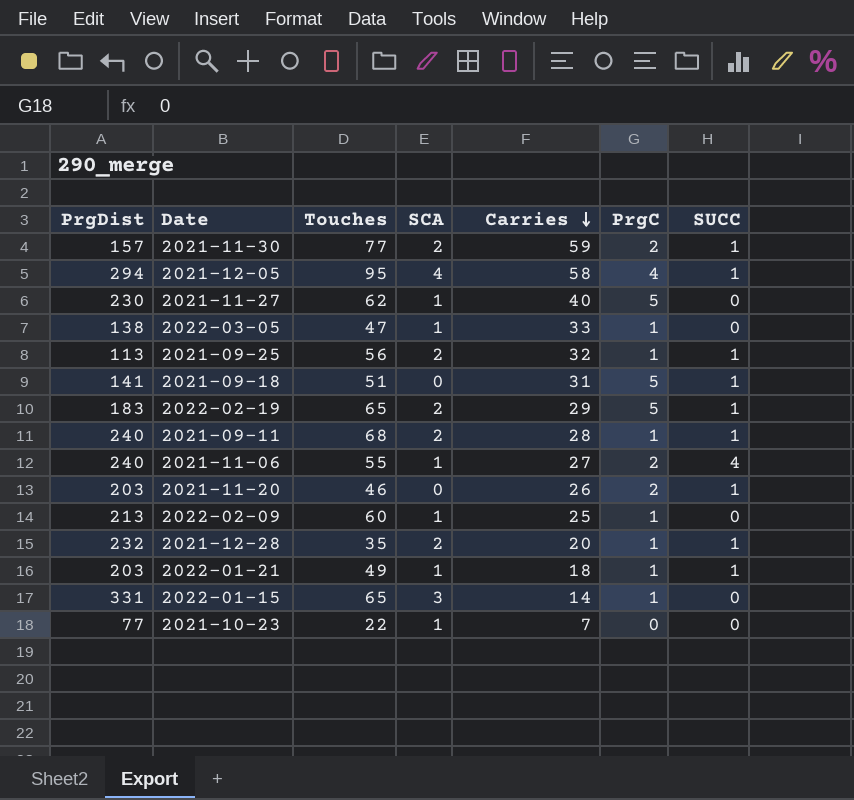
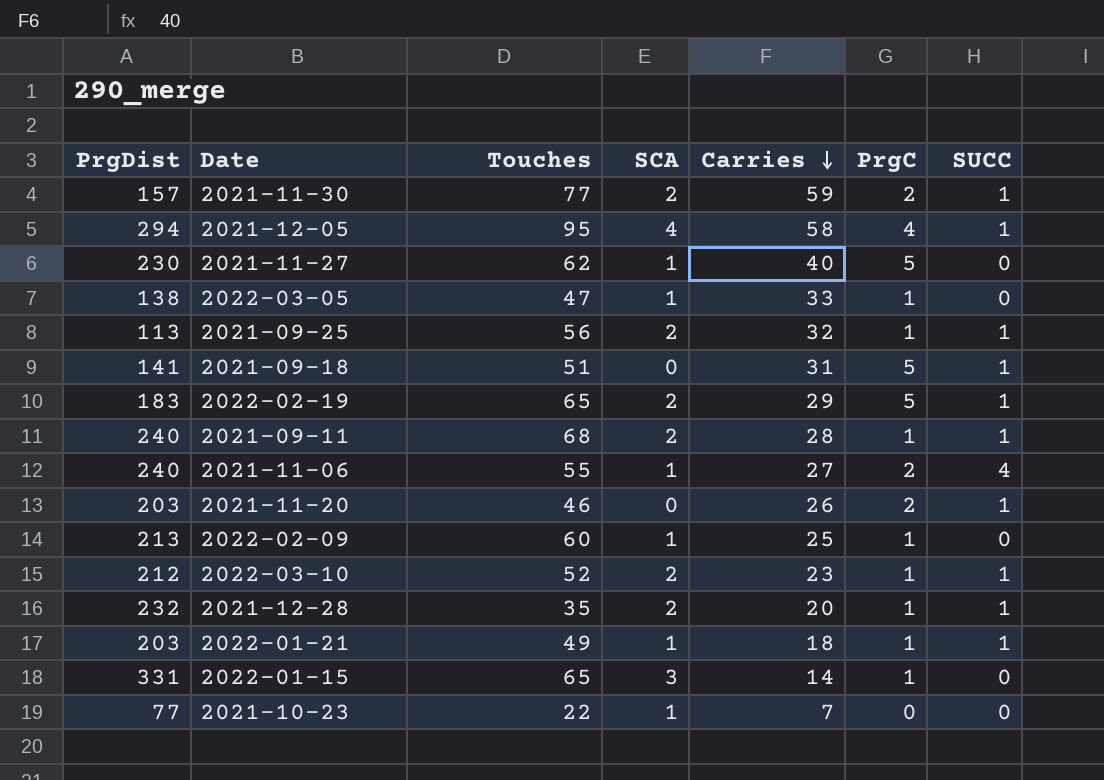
row 2022-03-10: none -> 212 | 52 | 2 | 23 | 1 | 1

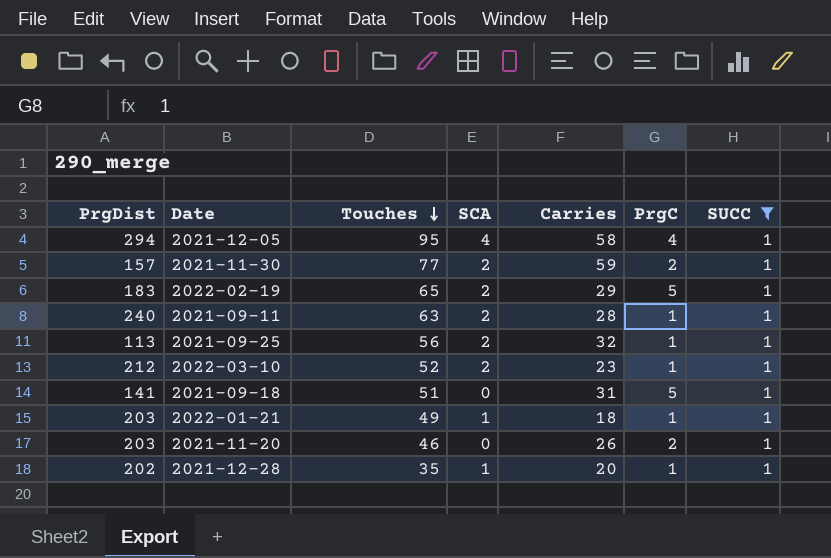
filter: none -> SUCC = 1
row order: Carries descending -> Touches descending
2021-09-11 | Touches: 68 -> 63
2021-12-28 | PrgDist: 232 -> 202
2021-12-28 | SCA: 2 -> 1

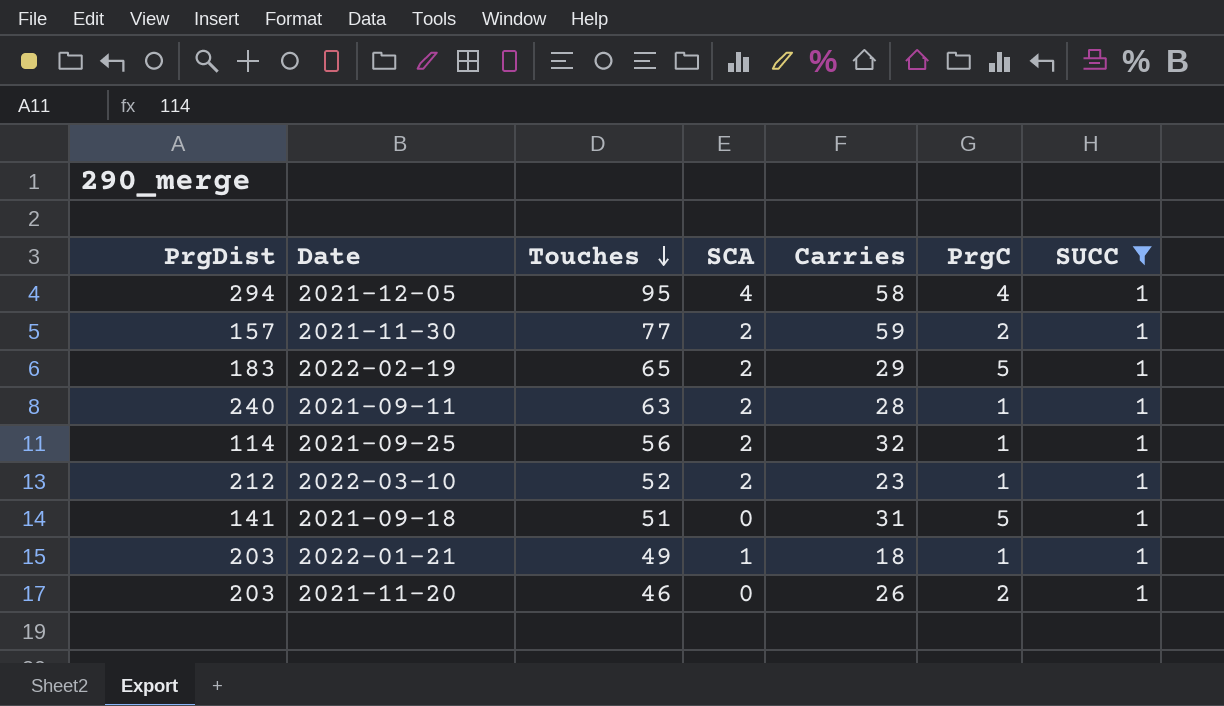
row 2021-12-28: 202 | 35 | 1 | 20 | 1 | 1 -> none
2021-09-25 | PrgDist: 113 -> 114

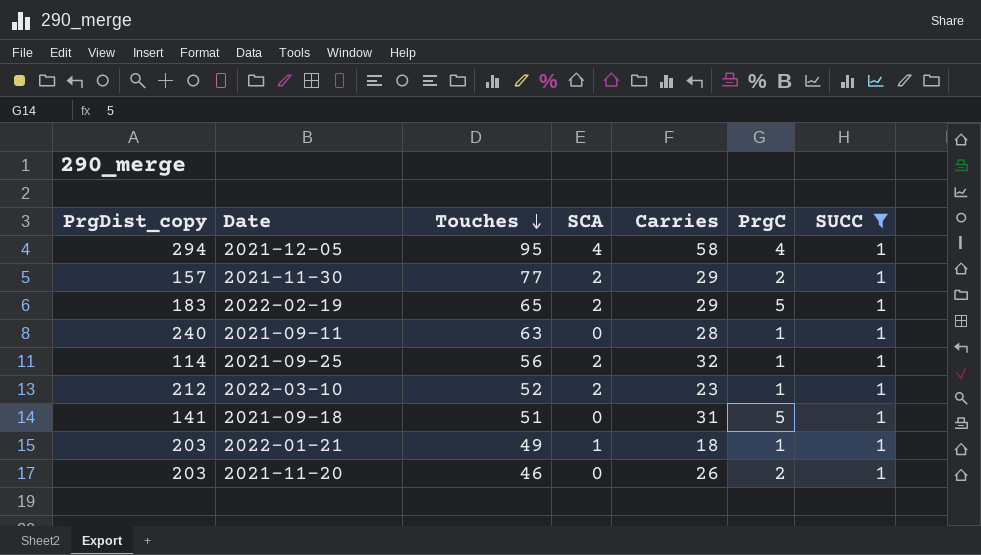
column name: PrgDist -> PrgDist_copy
2021-11-30 | Carries: 59 -> 29
2021-09-11 | SCA: 2 -> 0

